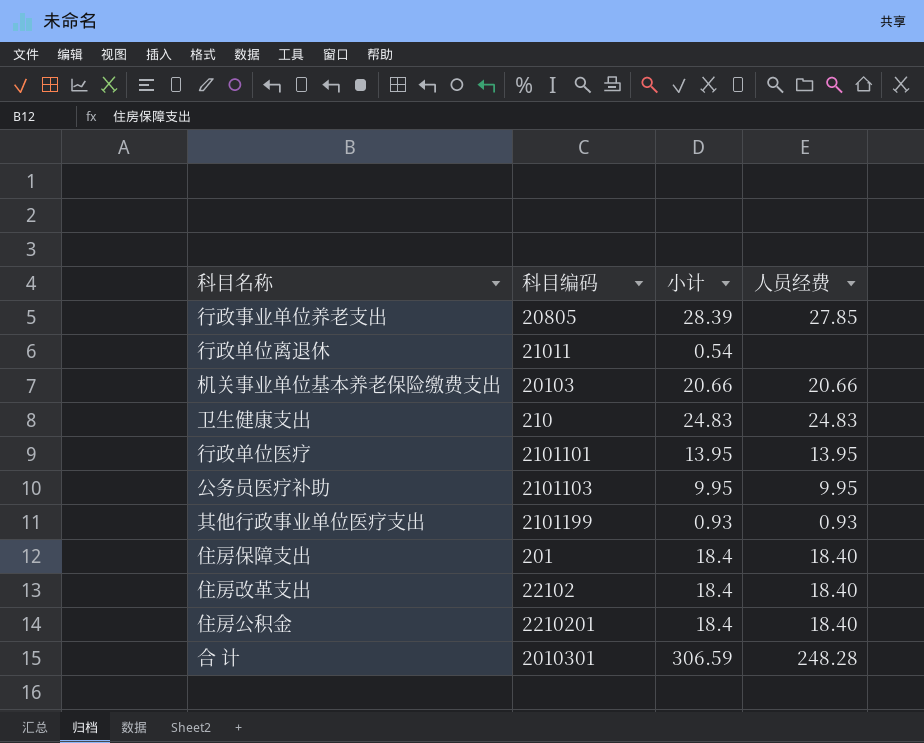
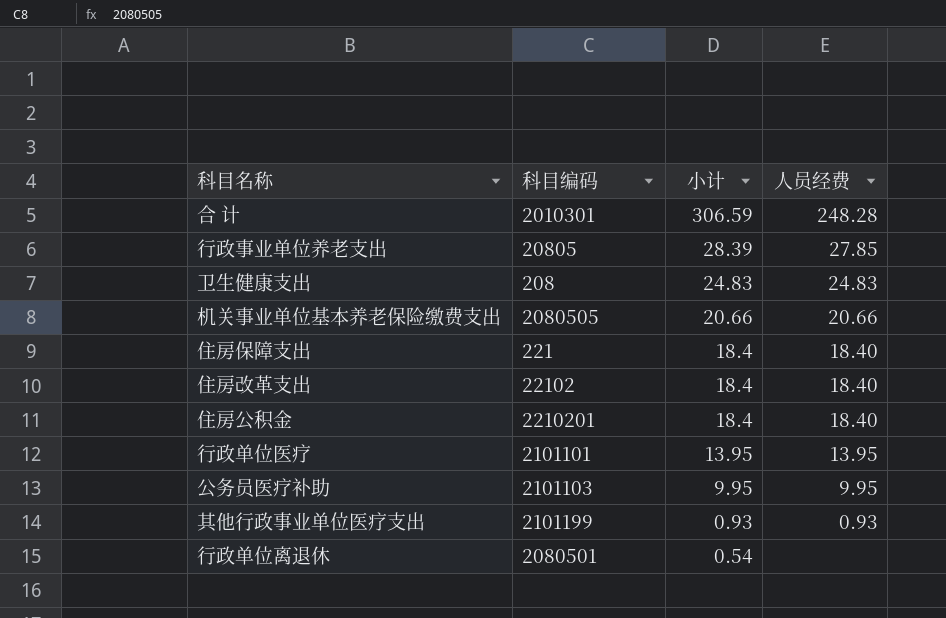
row order: none -> 小计 descending
卫生健康支出 | 科目编码: 210 -> 208
机关事业单位基本养老保险缴费支出 | 科目编码: 20103 -> 2080505
住房保障支出 | 科目编码: 201 -> 221
行政单位离退休 | 科目编码: 21011 -> 2080501

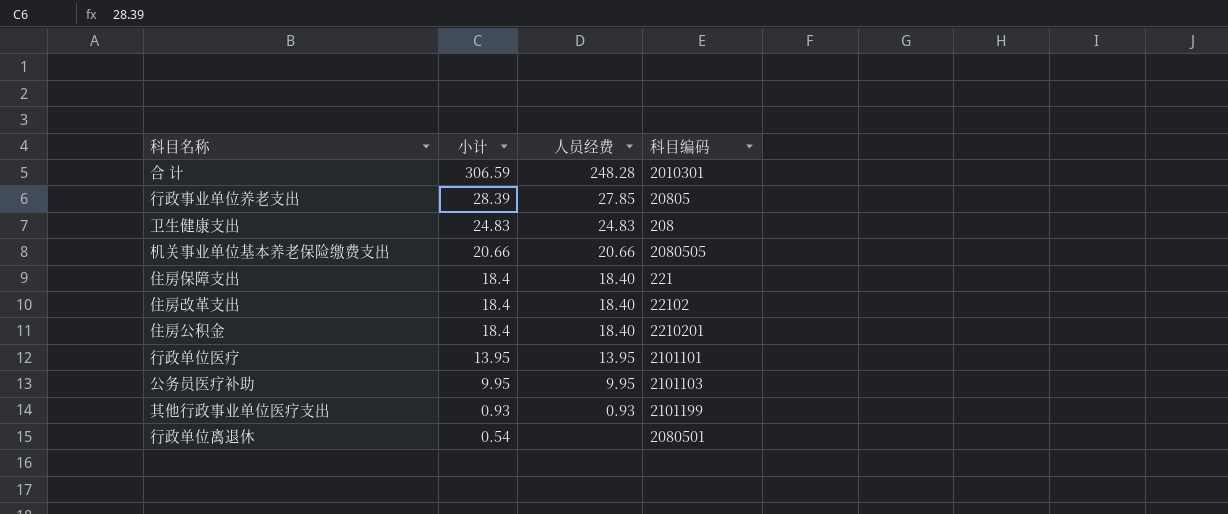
column 科目编码 | position: 2 -> 4

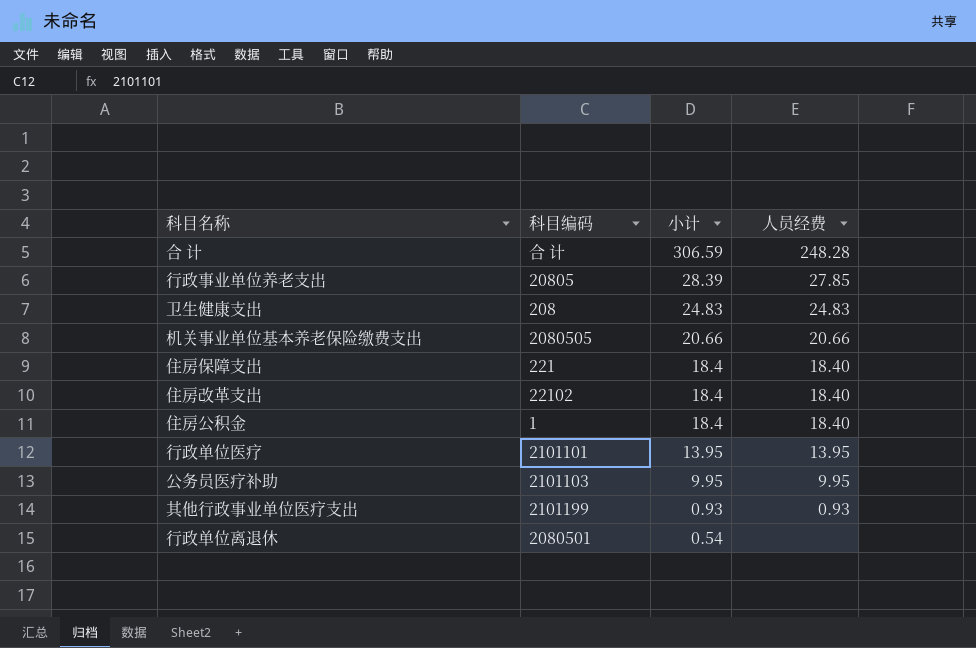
column 科目编码 | position: 4 -> 2
合 计 | 科目编码: 2010301 -> 合 计
住房公积金 | 科目编码: 2210201 -> 1

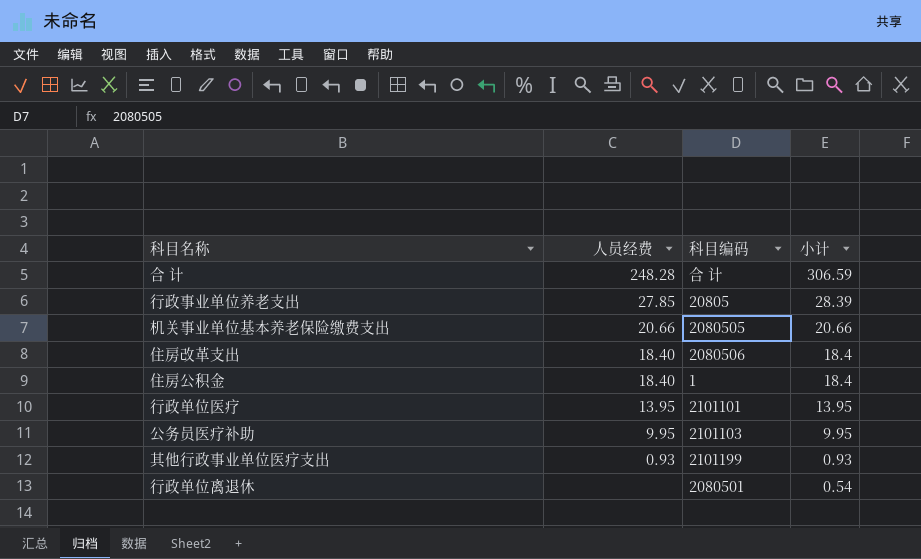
column 人员经费 | position: 4 -> 2
row 卫生健康支出: 208 | 24.83 | 24.83 -> none
row 住房保障支出: 221 | 18.4 | 18.40 -> none
住房改革支出 | 科目编码: 22102 -> 2080506

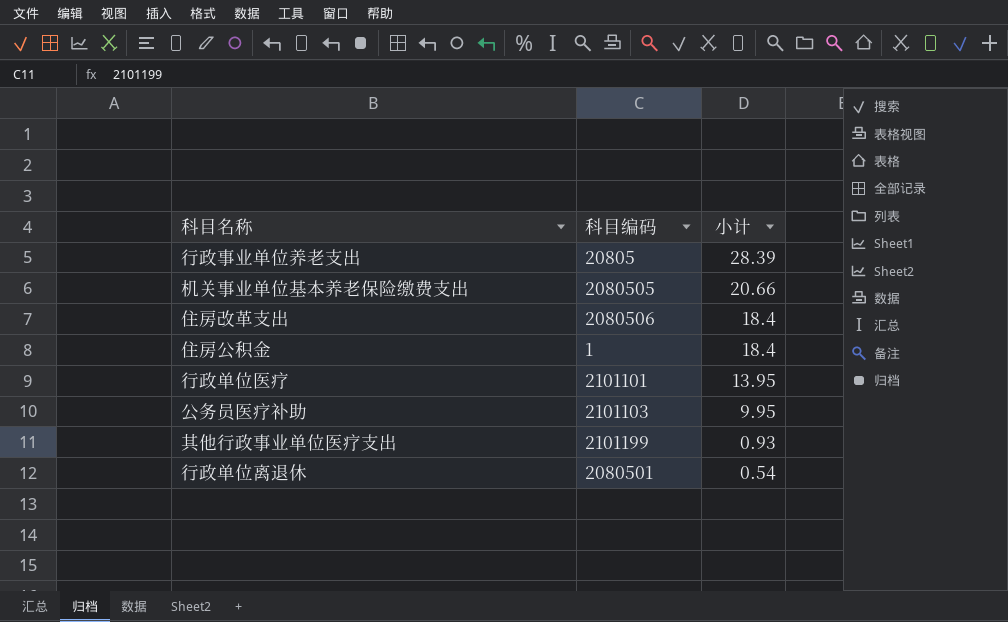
column 人员经费 | position: 2 -> none
row 合 计: 248.28 | 合 计 | 306.59 -> none

